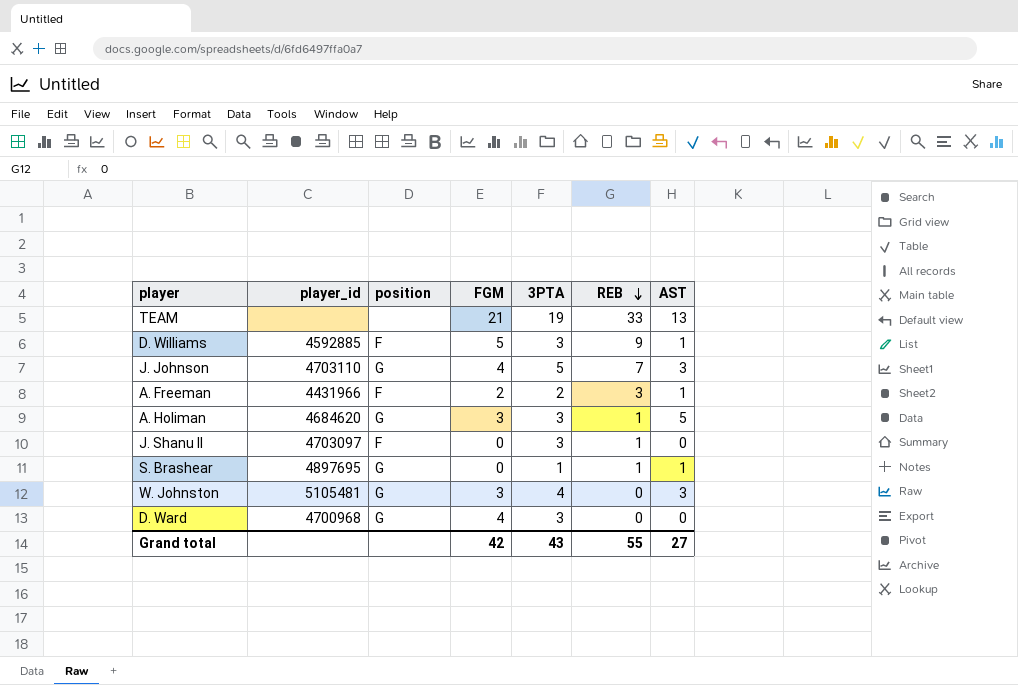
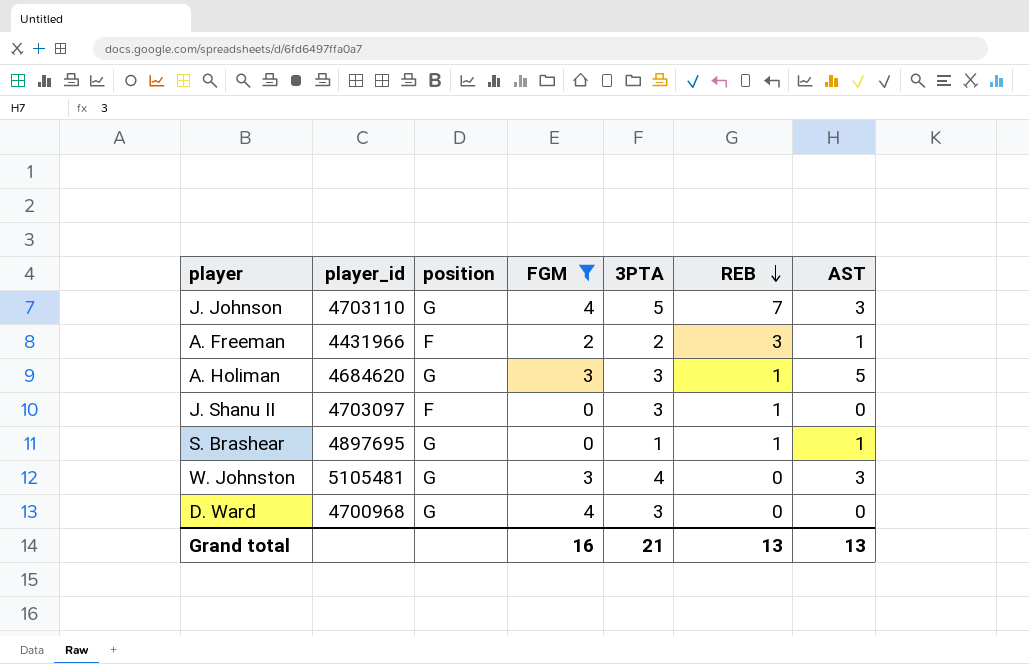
filter: none -> FGM <= 4
Grand total | FGM: 42 -> 16
Grand total | 3PTA: 43 -> 21
Grand total | REB: 55 -> 13
Grand total | AST: 27 -> 13

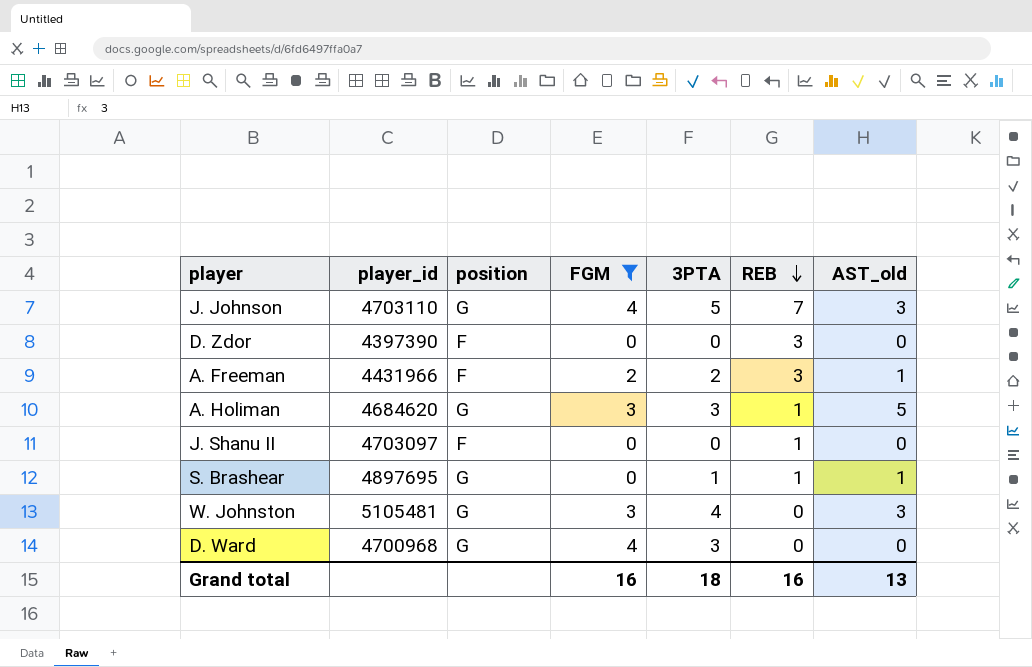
column name: AST -> AST_old
row D. Zdor: none -> 4397390 | F | 0 | 0 | 3 | 0
J. Shanu II | 3PTA: 3 -> 0
Grand total | 3PTA: 21 -> 18
Grand total | REB: 13 -> 16

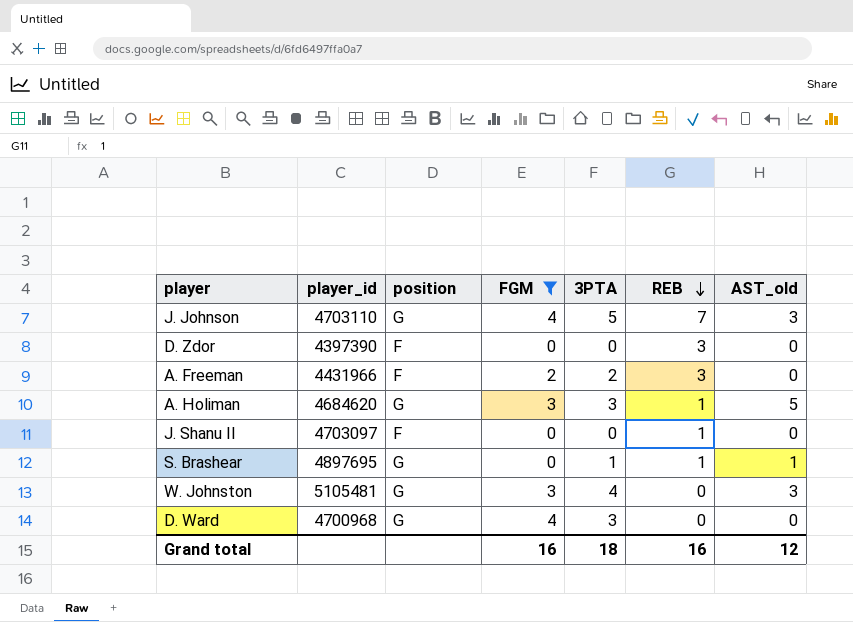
A. Freeman | AST_old: 1 -> 0
Grand total | AST_old: 13 -> 12

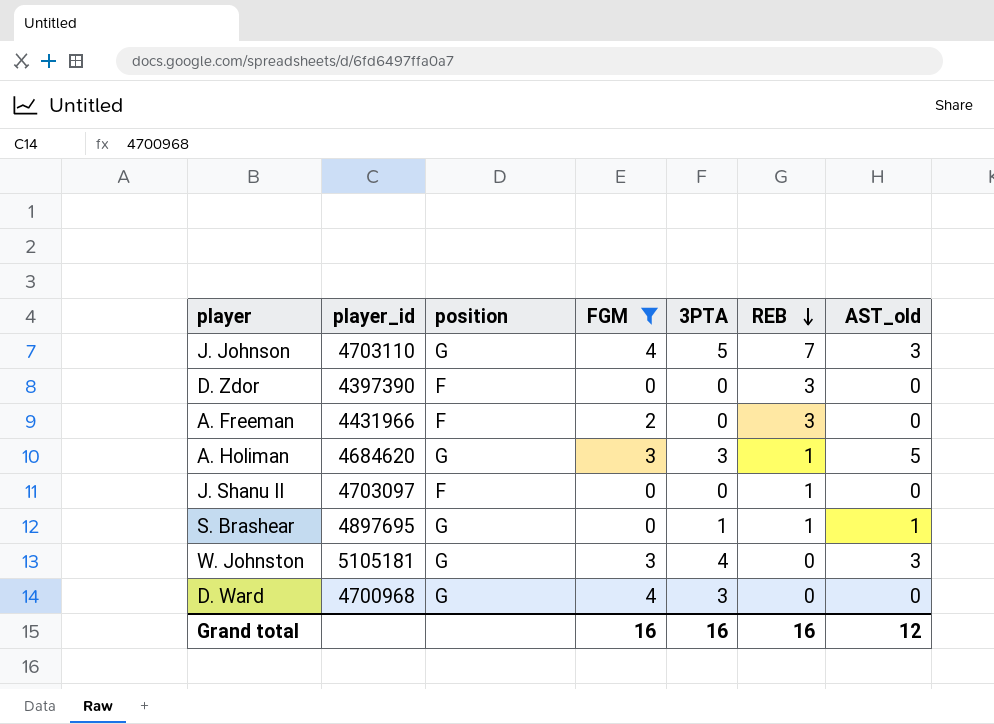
A. Freeman | 3PTA: 2 -> 0
W. Johnston | player_id: 5105481 -> 5105181
Grand total | 3PTA: 18 -> 16

